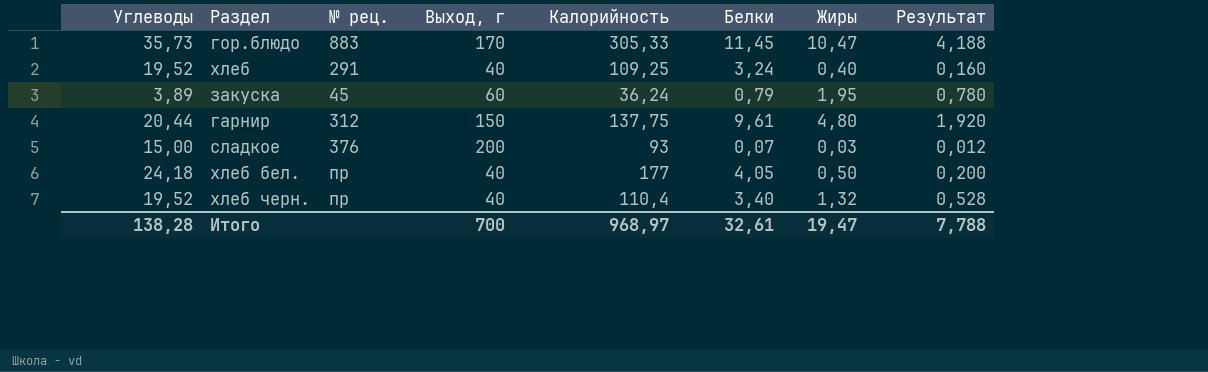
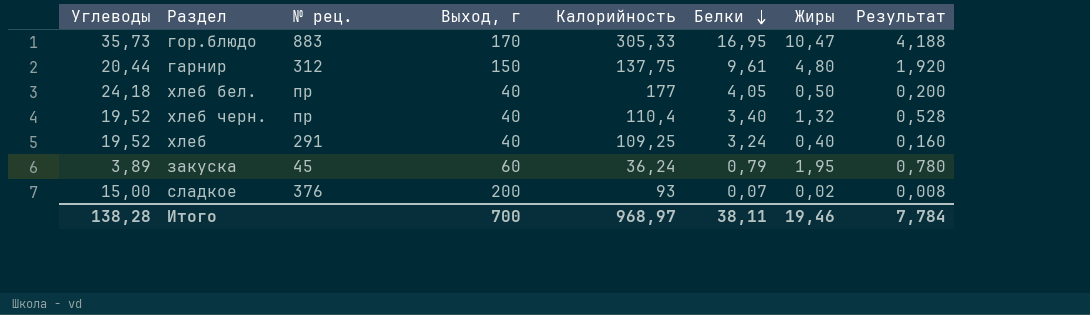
row order: none -> Белки descending
гор.блюдо | Белки: 11,45 -> 16,95
сладкое | Жиры: 0,03 -> 0,02
сладкое | Результат: 0,012 -> 0,008
Итого | Белки: 32,61 -> 38,11
Итого | Жиры: 19,47 -> 19,46
Итого | Результат: 7,788 -> 7,784

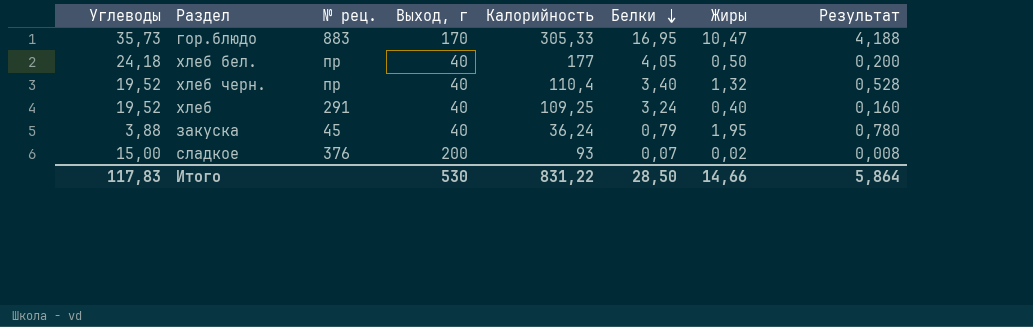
row гарнир: 20,44 | 312 | 150 | 137,75 | 9,61 | 4,80 | 1,920 -> none
закуска | Углеводы: 3,89 -> 3,88
закуска | Выход, г: 60 -> 40
Итого | Углеводы: 138,28 -> 117,83
Итого | Выход, г: 700 -> 530
Итого | Калорийность: 968,97 -> 831,22
Итого | Белки: 38,11 -> 28,50
Итого | Жиры: 19,46 -> 14,66
Итого | Результат: 7,784 -> 5,864

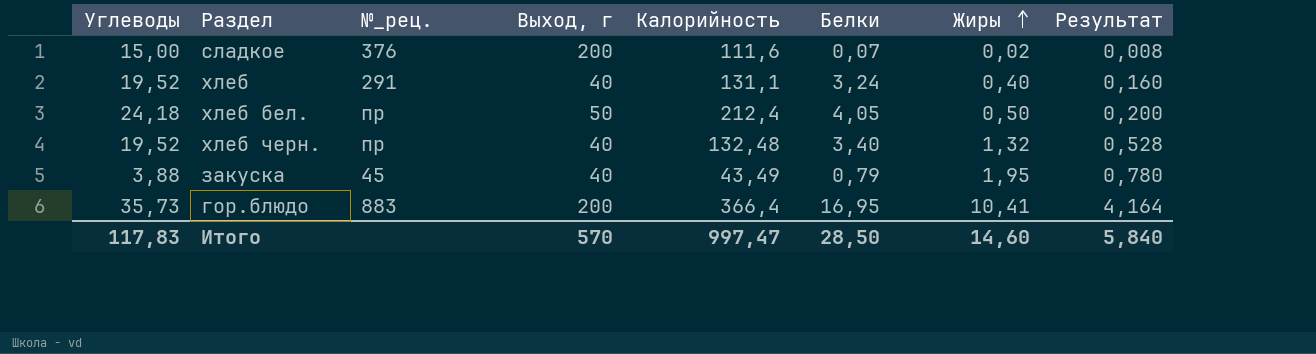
row order: Белки descending -> Жиры ascending
column name: № рец. -> №_рец.
сладкое | Калорийность: 93 -> 111,6
хлеб | Калорийность: 109,25 -> 131,1
хлеб бел. | Выход, г: 40 -> 50
хлеб бел. | Калорийность: 177 -> 212,4
хлеб черн. | Калорийность: 110,4 -> 132,48
закуска | Калорийность: 36,24 -> 43,49
гор.блюдо | Выход, г: 170 -> 200
гор.блюдо | Калорийность: 305,33 -> 366,4
гор.блюдо | Жиры: 10,47 -> 10,41
гор.блюдо | Результат: 4,188 -> 4,164
Итого | Выход, г: 530 -> 570
Итого | Калорийность: 831,22 -> 997,47
Итого | Жиры: 14,66 -> 14,60
Итого | Результат: 5,864 -> 5,840

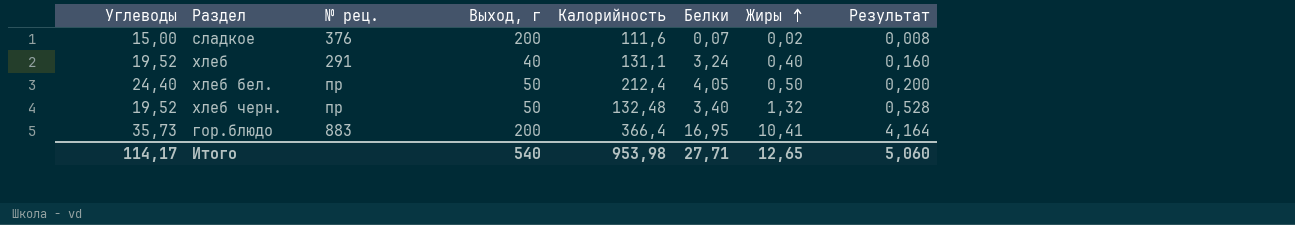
column name: №_рец. -> № рец.
row закуска: 3,88 | 45 | 40 | 43,49 | 0,79 | 1,95 | 0,780 -> none
хлеб бел. | Углеводы: 24,18 -> 24,40
хлеб черн. | Выход, г: 40 -> 50
Итого | Углеводы: 117,83 -> 114,17
Итого | Выход, г: 570 -> 540
Итого | Калорийность: 997,47 -> 953,98
Итого | Белки: 28,50 -> 27,71
Итого | Жиры: 14,60 -> 12,65
Итого | Результат: 5,840 -> 5,060

